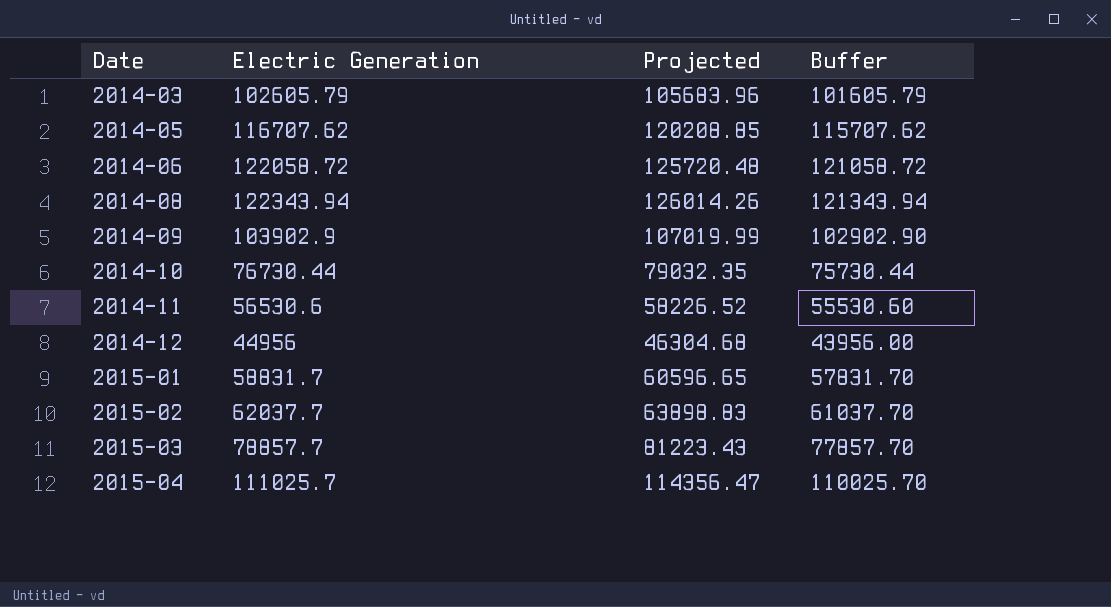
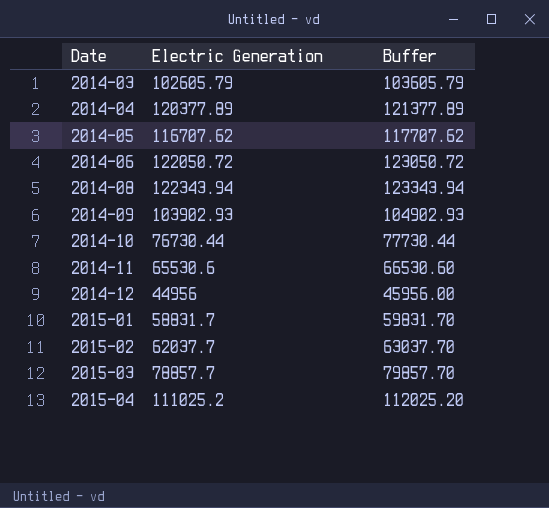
column Projected | formula: [Electric Generation] * 1.03 -> none
column Buffer | formula: [Electric Generation] - 1000 -> [Electric Generation] + 1000
row 2014-04: none -> 120377.89 | 121377.89
2014-06 | Electric Generation: 122058.72 -> 122050.72
2014-09 | Electric Generation: 103902.9 -> 103902.93
2014-11 | Electric Generation: 56530.6 -> 65530.6
2015-04 | Electric Generation: 111025.7 -> 111025.2

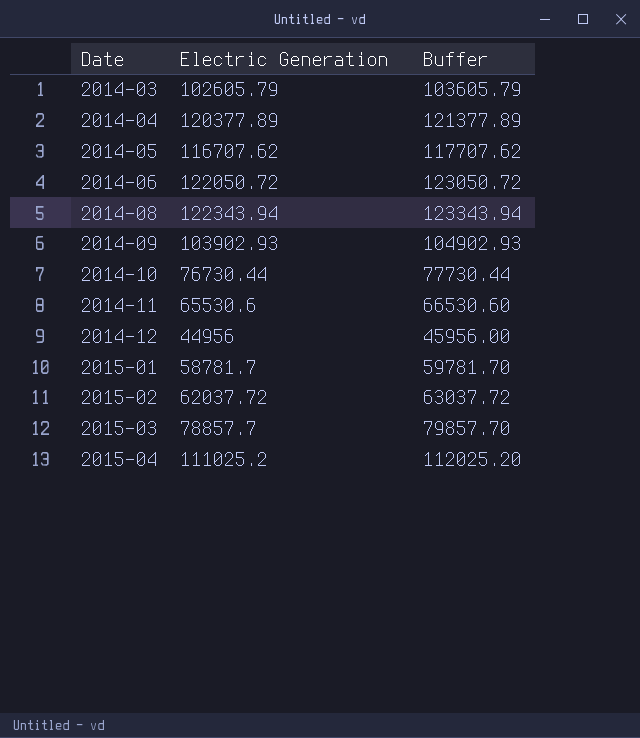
2015-01 | Electric Generation: 58831.7 -> 58781.7
2015-01 | Buffer: 59831.70 -> 59781.70
2015-02 | Electric Generation: 62037.7 -> 62037.72
2015-02 | Buffer: 63037.70 -> 63037.72

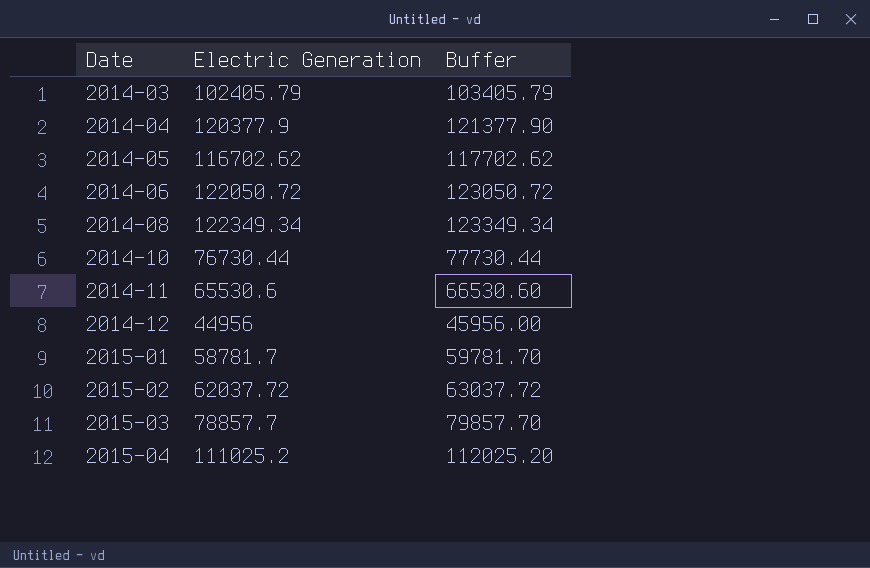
row 2014-09: 103902.93 | 104902.93 -> none
2014-03 | Electric Generation: 102605.79 -> 102405.79
2014-03 | Buffer: 103605.79 -> 103405.79
2014-04 | Electric Generation: 120377.89 -> 120377.9
2014-04 | Buffer: 121377.89 -> 121377.90
2014-05 | Electric Generation: 116707.62 -> 116702.62
2014-05 | Buffer: 117707.62 -> 117702.62
2014-08 | Electric Generation: 122343.94 -> 122349.34
2014-08 | Buffer: 123343.94 -> 123349.34

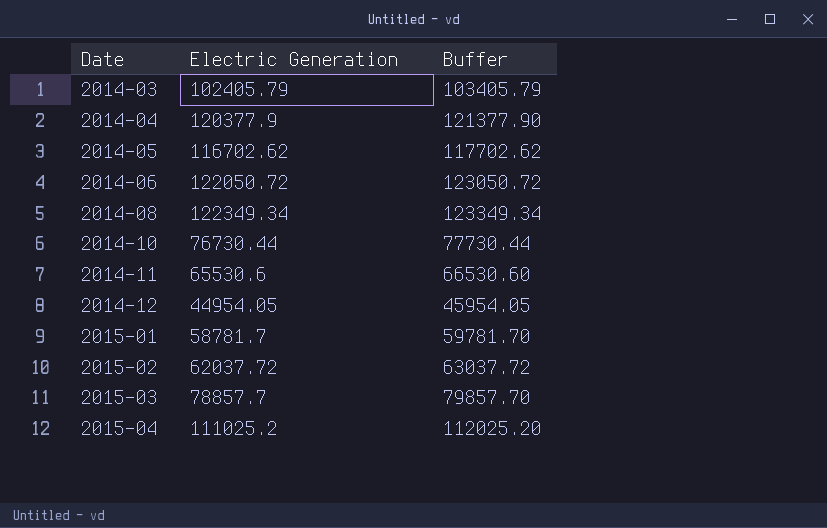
2014-12 | Electric Generation: 44956 -> 44954.05
2014-12 | Buffer: 45956.00 -> 45954.05

